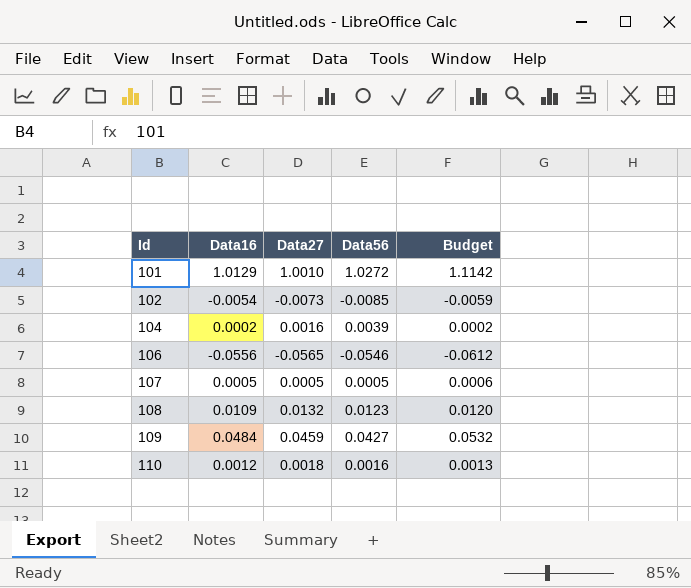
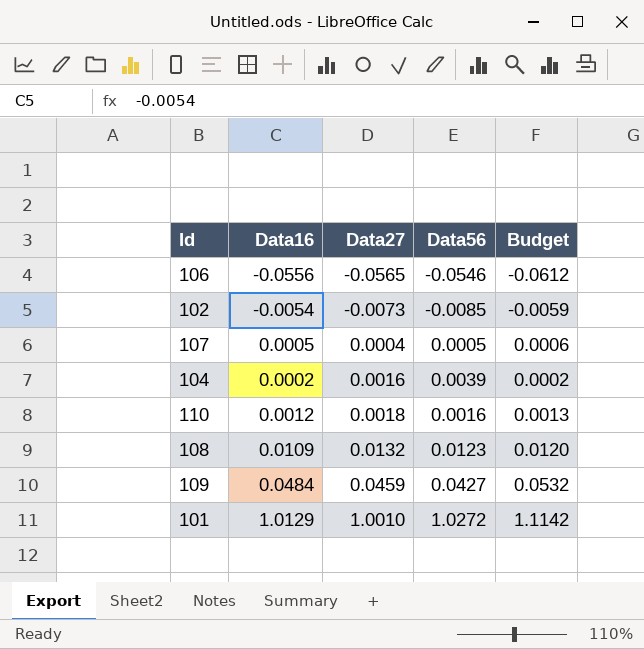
row order: Id ascending -> Data27 ascending
107 | Data27: 0.0005 -> 0.0004

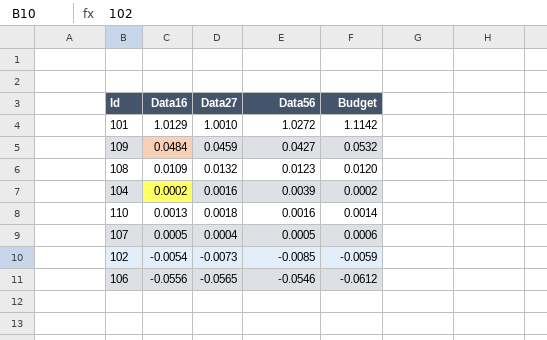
row order: Data27 ascending -> Data56 descending
110 | Data16: 0.0012 -> 0.0013
110 | Budget: 0.0013 -> 0.0014

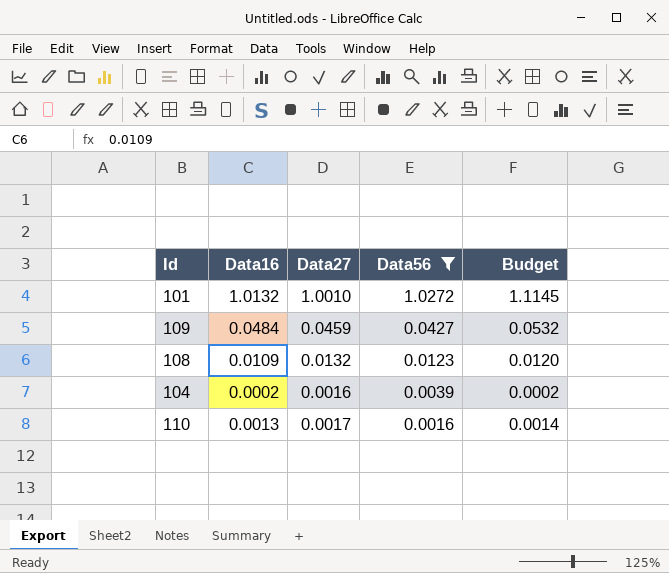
filter: none -> Data56 >= 0.0016
101 | Data16: 1.0129 -> 1.0132
101 | Budget: 1.1142 -> 1.1145
110 | Data27: 0.0018 -> 0.0017

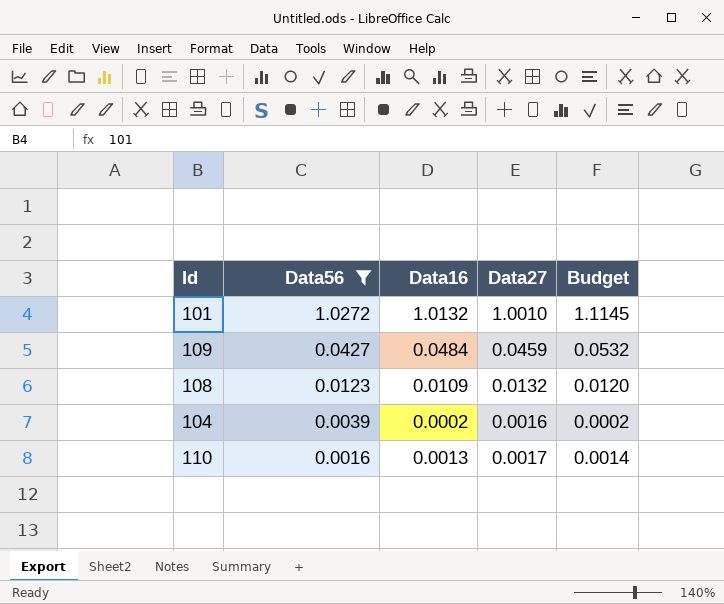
column Data56 | position: 4 -> 2

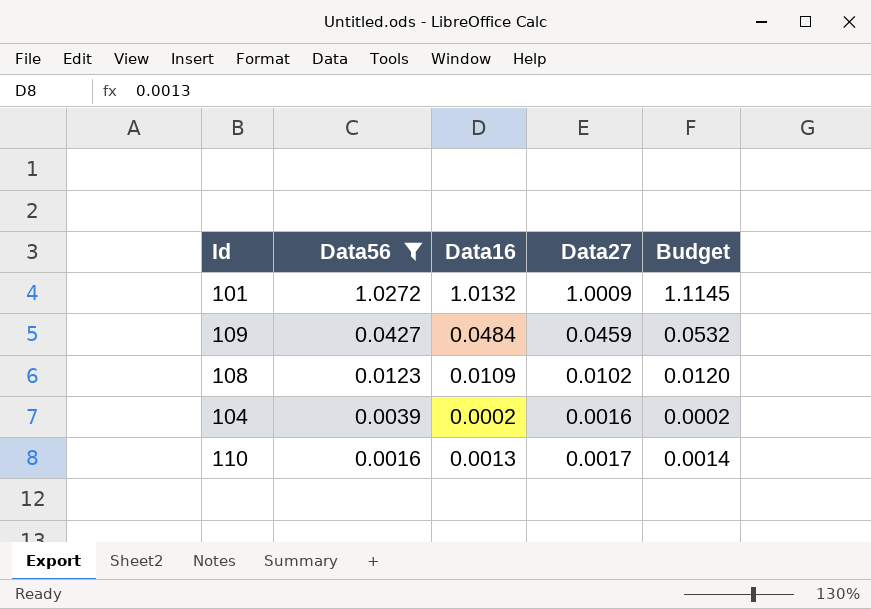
101 | Data27: 1.0010 -> 1.0009
108 | Data27: 0.0132 -> 0.0102

